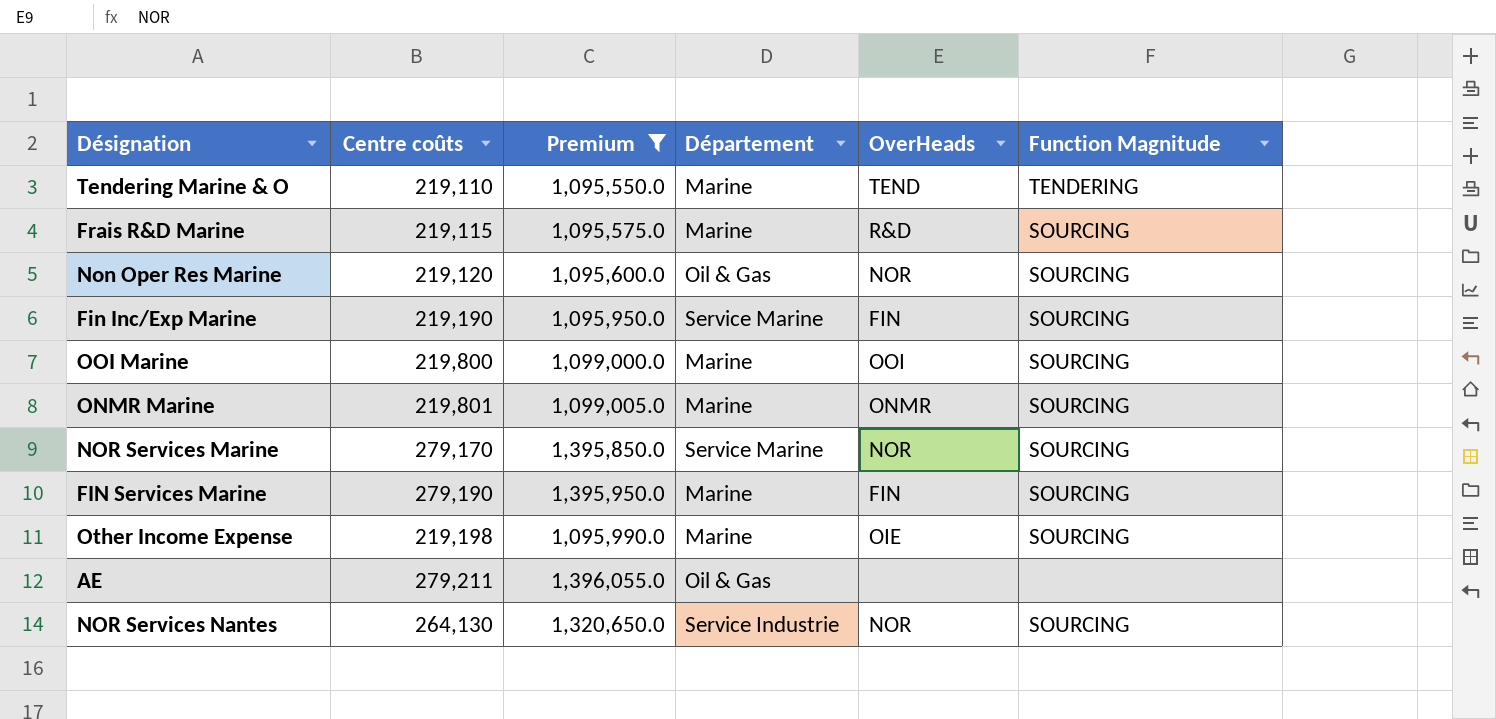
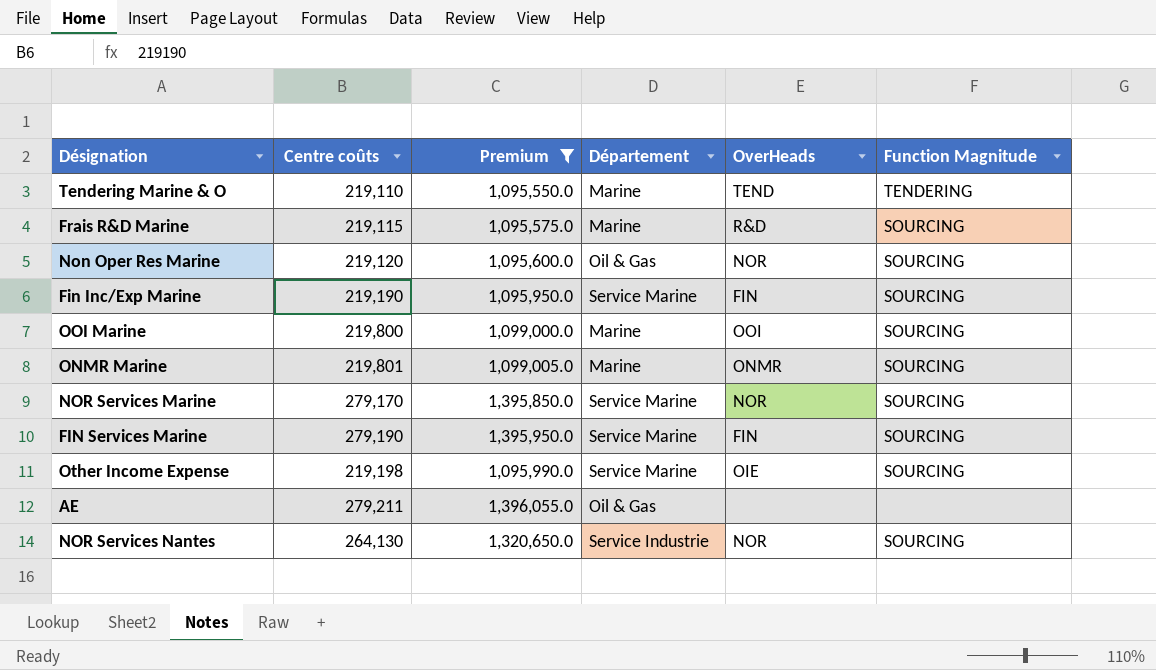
FIN Services Marine | Département: Marine -> Service Marine
Other Income Expense | Département: Marine -> Service Marine

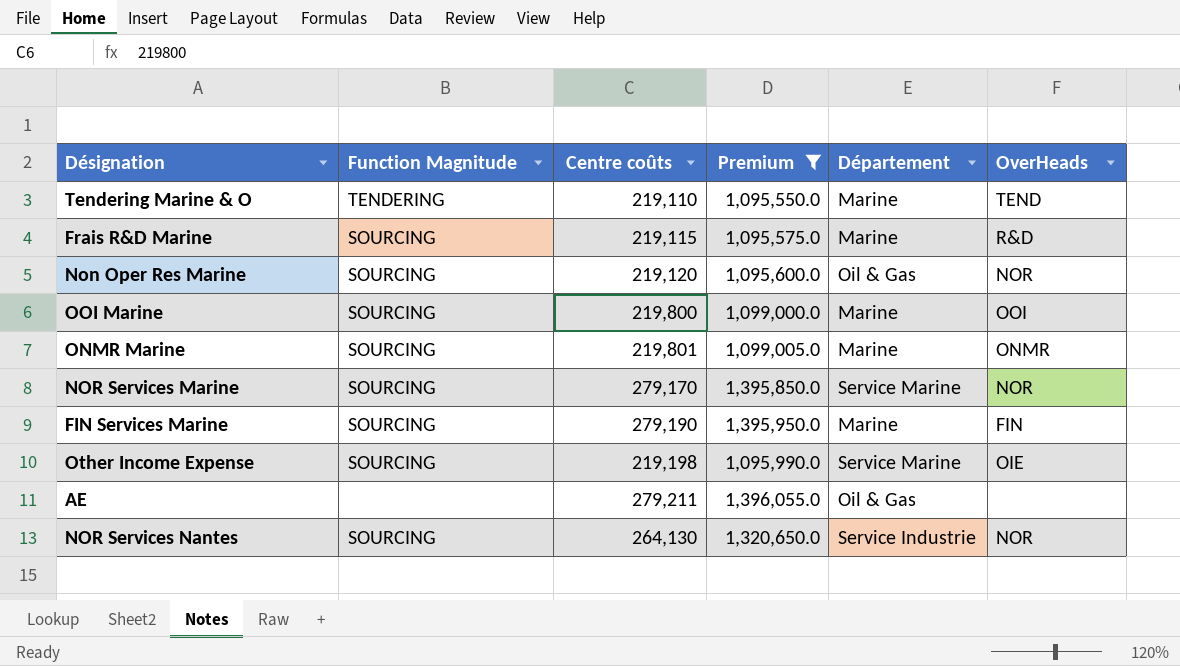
column Function Magnitude | position: 6 -> 2
row Fin Inc/Exp Marine: 219,190 | 1,095,950.0 | Service Marine | FIN | SOURCING -> none
FIN Services Marine | Département: Service Marine -> Marine

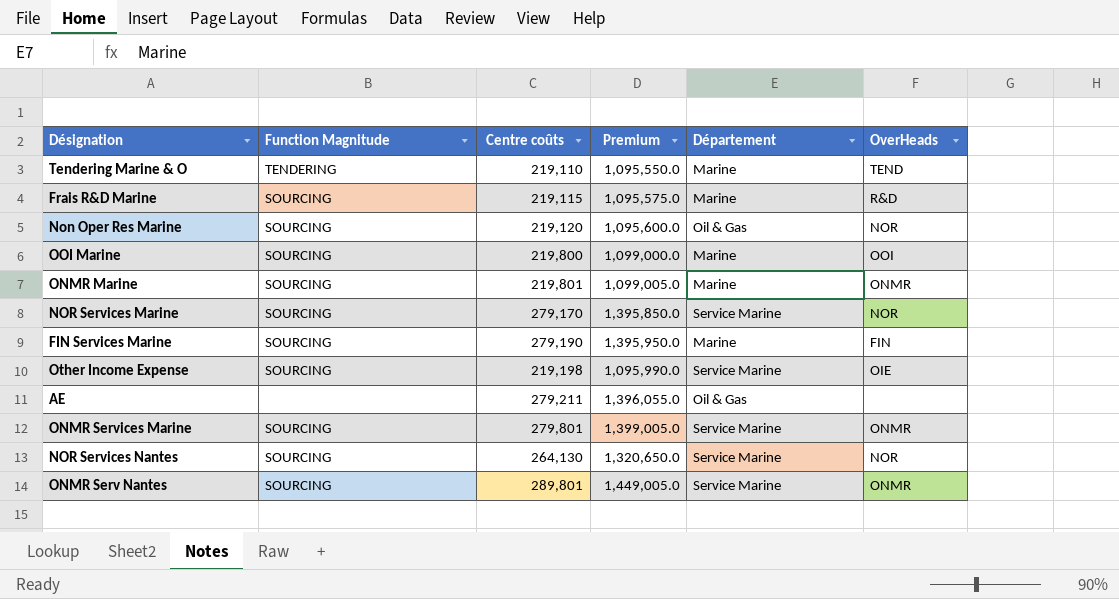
filter: Premium <= 1,396,055.0 -> none
NOR Services Nantes | Département: Service Industrie -> Service Marine

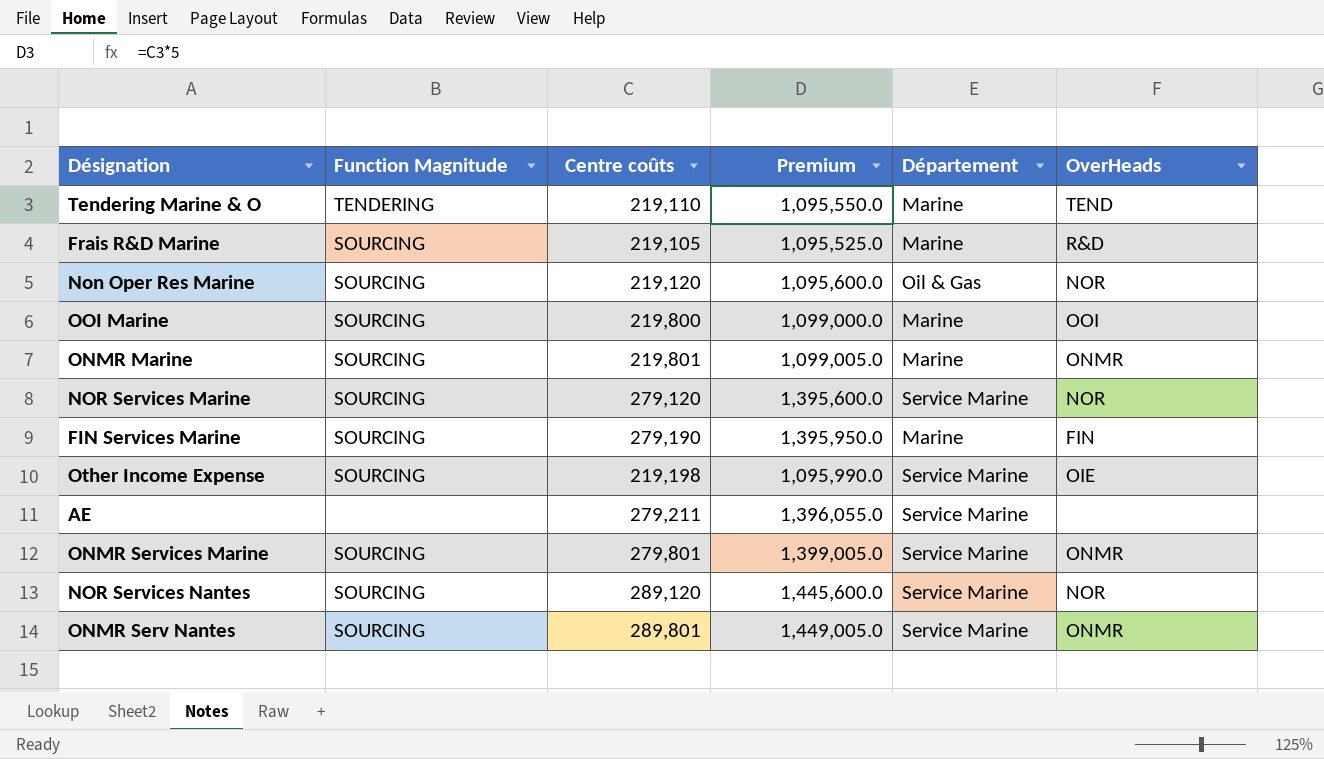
Frais R&D Marine | Centre coûts: 219,115 -> 219,105
Frais R&D Marine | Premium: 1,095,575.0 -> 1,095,525.0
NOR Services Marine | Centre coûts: 279,170 -> 279,120
NOR Services Marine | Premium: 1,395,850.0 -> 1,395,600.0
AE | Département: Oil & Gas -> Service Marine
NOR Services Nantes | Centre coûts: 264,130 -> 289,120
NOR Services Nantes | Premium: 1,320,650.0 -> 1,445,600.0

